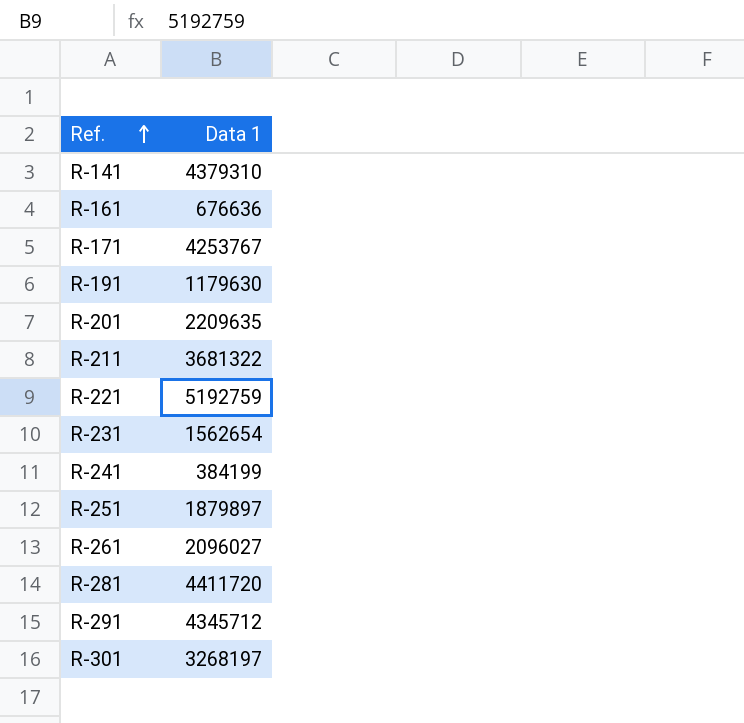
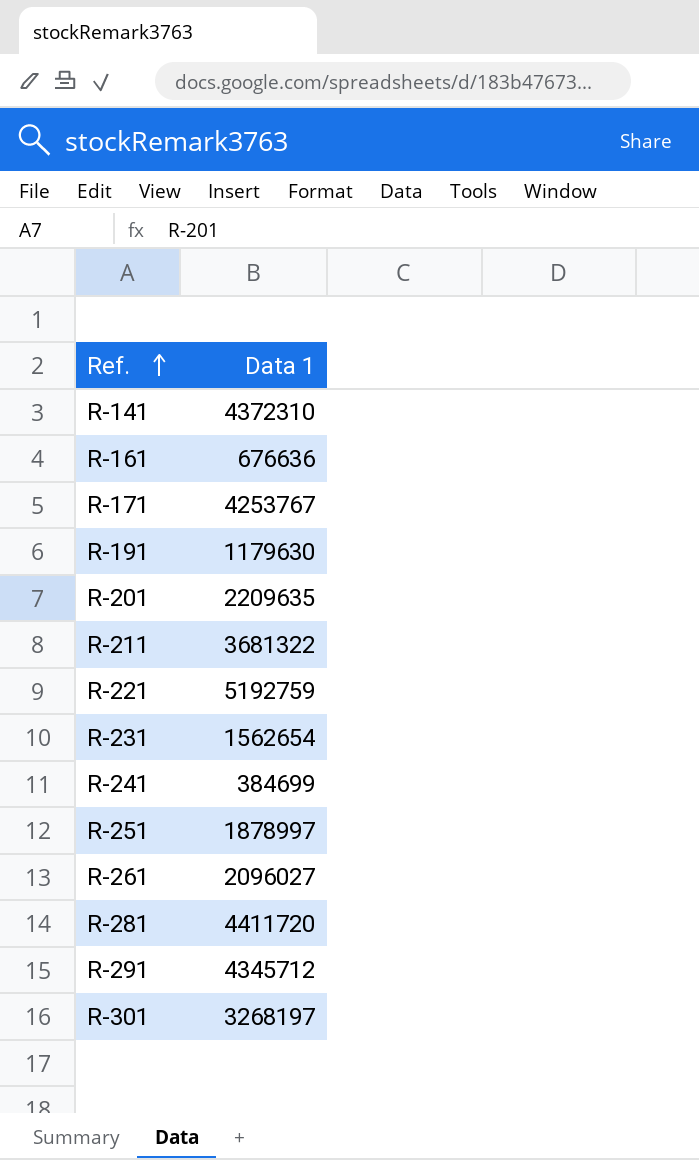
R-141 | Data 1: 4379310 -> 4372310
R-241 | Data 1: 384199 -> 384699
R-251 | Data 1: 1879897 -> 1878997

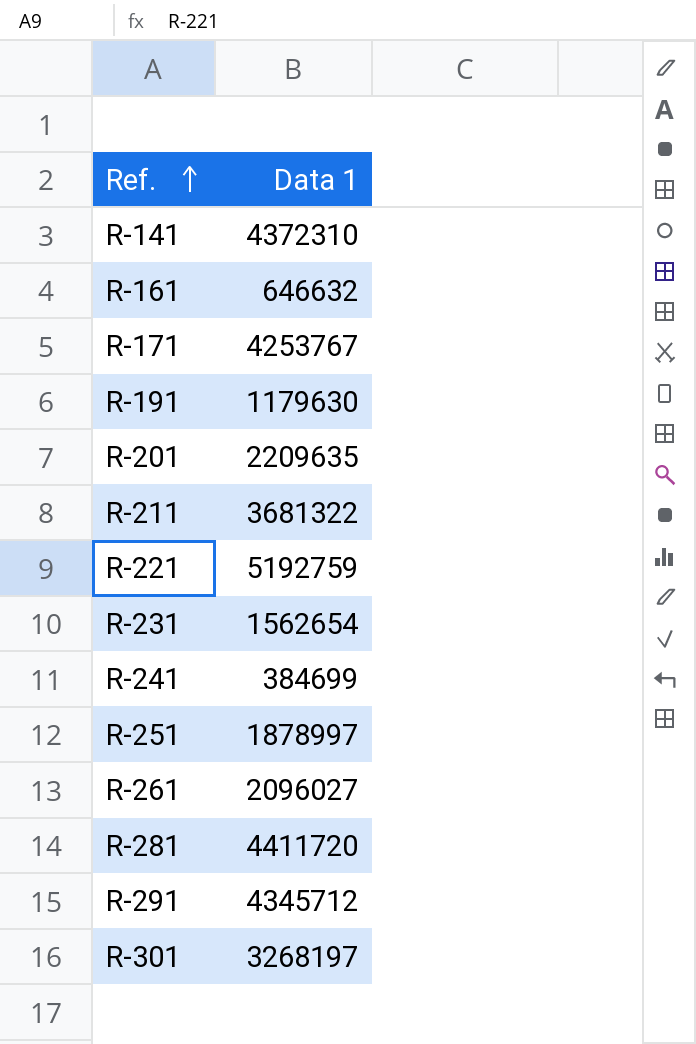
R-161 | Data 1: 676636 -> 646632

